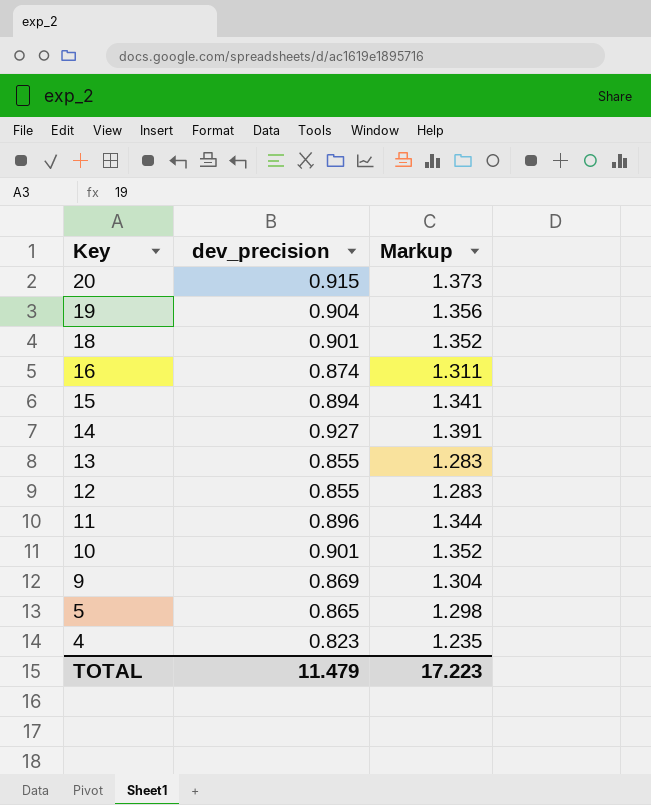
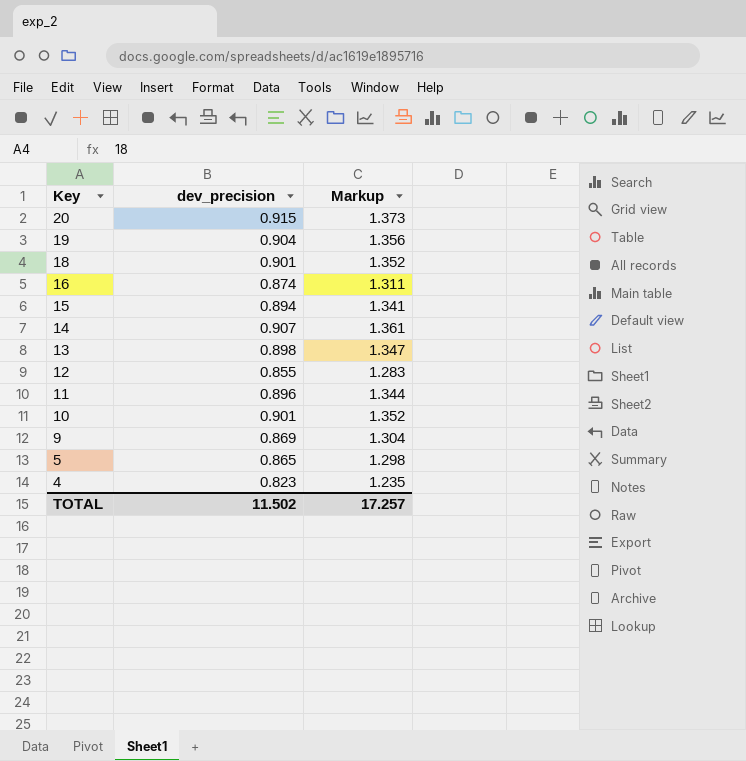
14 | dev_precision: 0.927 -> 0.907
14 | Markup: 1.391 -> 1.361
13 | dev_precision: 0.855 -> 0.898
13 | Markup: 1.283 -> 1.347
TOTAL | dev_precision: 11.479 -> 11.502
TOTAL | Markup: 17.223 -> 17.257

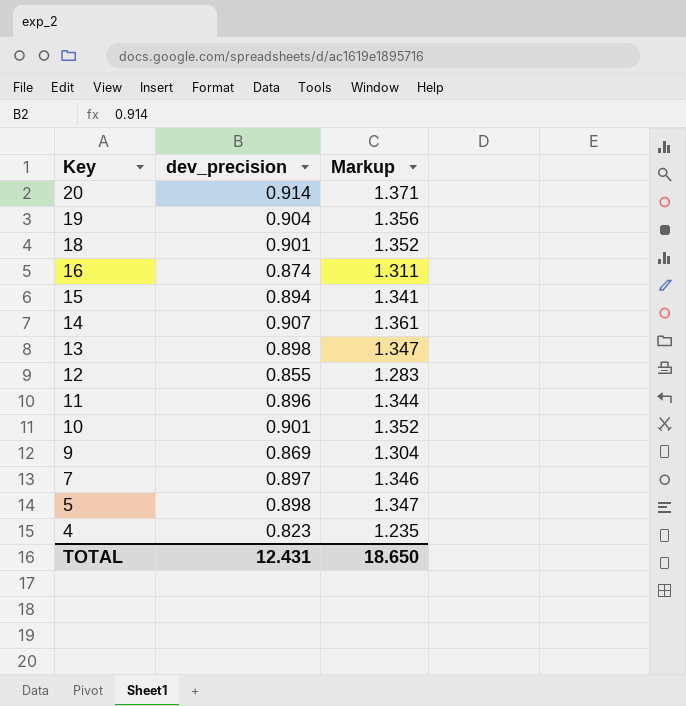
20 | dev_precision: 0.915 -> 0.914
20 | Markup: 1.373 -> 1.371
row 7: none -> 0.897 | 1.346
5 | dev_precision: 0.865 -> 0.898
5 | Markup: 1.298 -> 1.347
TOTAL | dev_precision: 11.502 -> 12.431
TOTAL | Markup: 17.257 -> 18.650

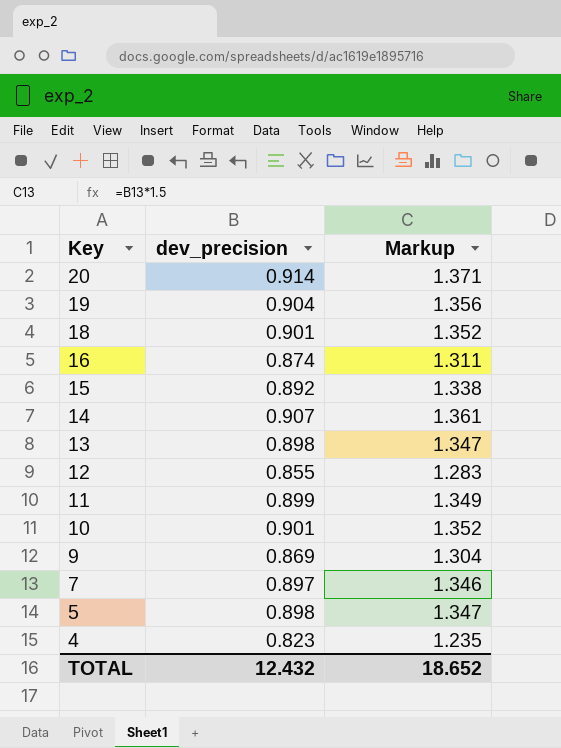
15 | dev_precision: 0.894 -> 0.892
15 | Markup: 1.341 -> 1.338
11 | dev_precision: 0.896 -> 0.899
11 | Markup: 1.344 -> 1.349
TOTAL | dev_precision: 12.431 -> 12.432
TOTAL | Markup: 18.650 -> 18.652

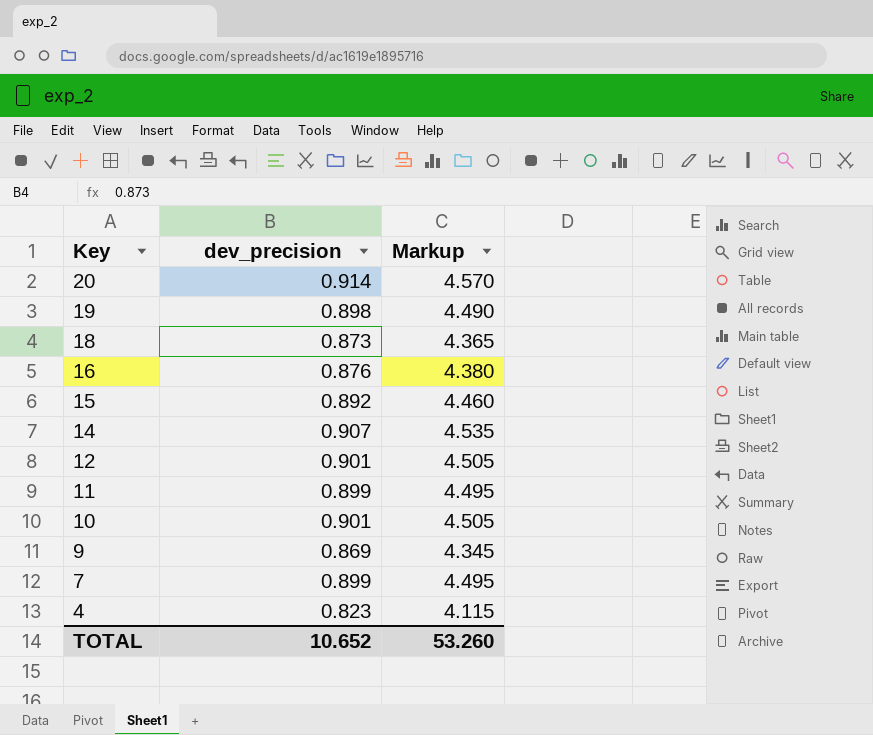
column Markup | formula: [dev_precision] * 1.5 -> [dev_precision] * 5
row 13: 0.898 | 1.347 -> none
row 5: 0.898 | 1.347 -> none
19 | dev_precision: 0.904 -> 0.898
18 | dev_precision: 0.901 -> 0.873
16 | dev_precision: 0.874 -> 0.876
12 | dev_precision: 0.855 -> 0.901
7 | dev_precision: 0.897 -> 0.899
TOTAL | dev_precision: 12.432 -> 10.652
TOTAL | Markup: 18.652 -> 53.260

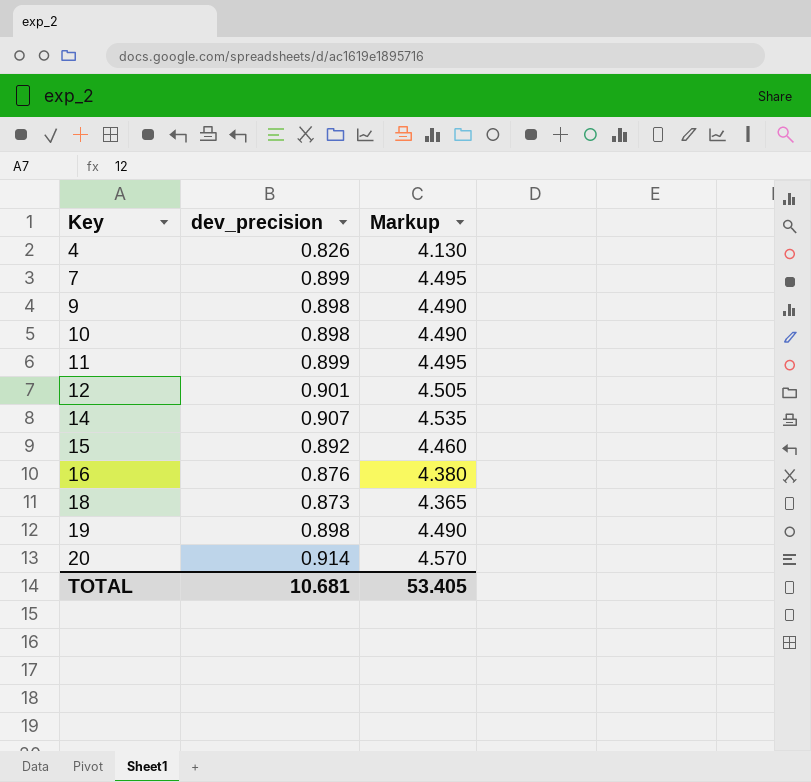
row order: Key descending -> Key ascending
4 | dev_precision: 0.823 -> 0.826
4 | Markup: 4.115 -> 4.130
9 | dev_precision: 0.869 -> 0.898
9 | Markup: 4.345 -> 4.490
10 | dev_precision: 0.901 -> 0.898
10 | Markup: 4.505 -> 4.490
TOTAL | dev_precision: 10.652 -> 10.681
TOTAL | Markup: 53.260 -> 53.405

